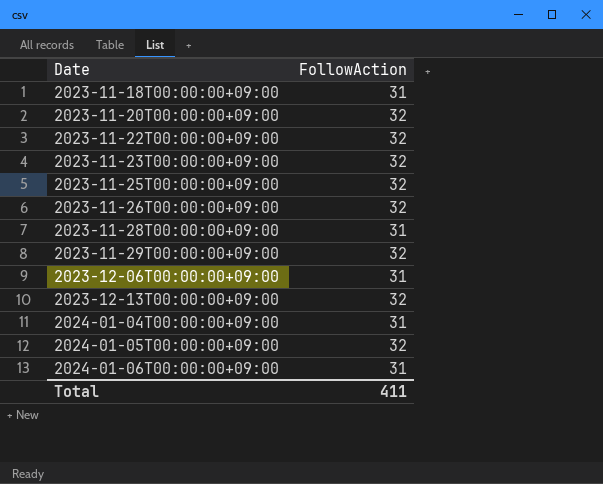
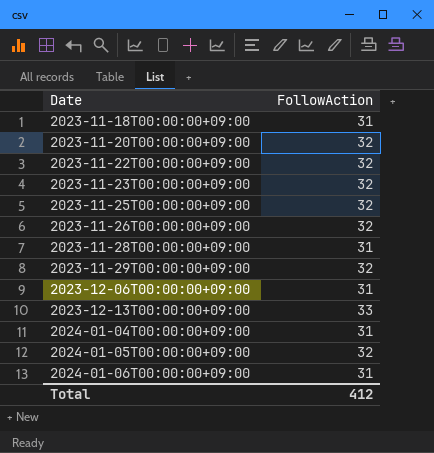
2023-12-13T00:00:00+09:00 | FollowAction: 32 -> 33
Total | FollowAction: 411 -> 412

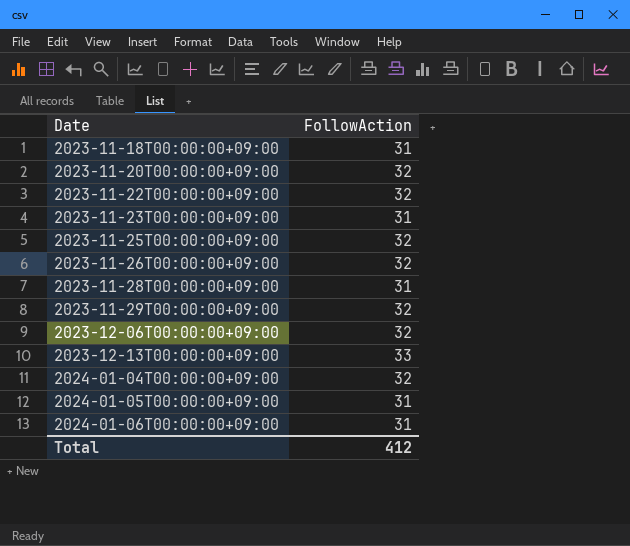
2023-11-23T00:00:00+09:00 | FollowAction: 32 -> 31
2023-12-06T00:00:00+09:00 | FollowAction: 31 -> 32
2024-01-04T00:00:00+09:00 | FollowAction: 31 -> 32
2024-01-05T00:00:00+09:00 | FollowAction: 32 -> 31

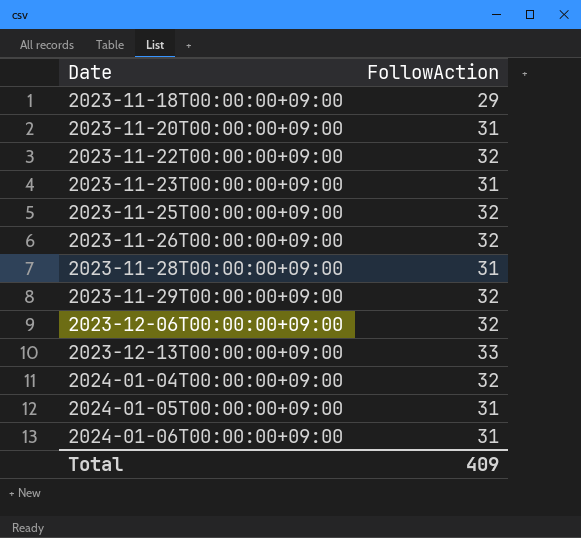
2023-11-18T00:00:00+09:00 | FollowAction: 31 -> 29
2023-11-20T00:00:00+09:00 | FollowAction: 32 -> 31
Total | FollowAction: 412 -> 409

